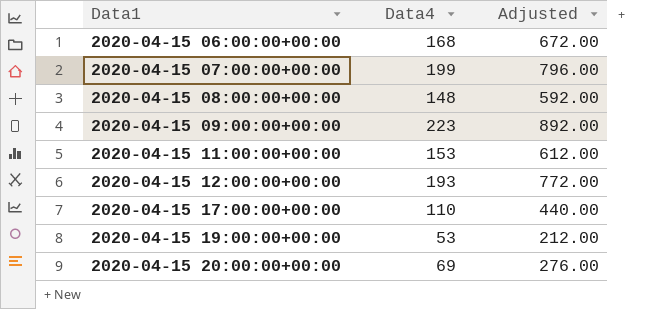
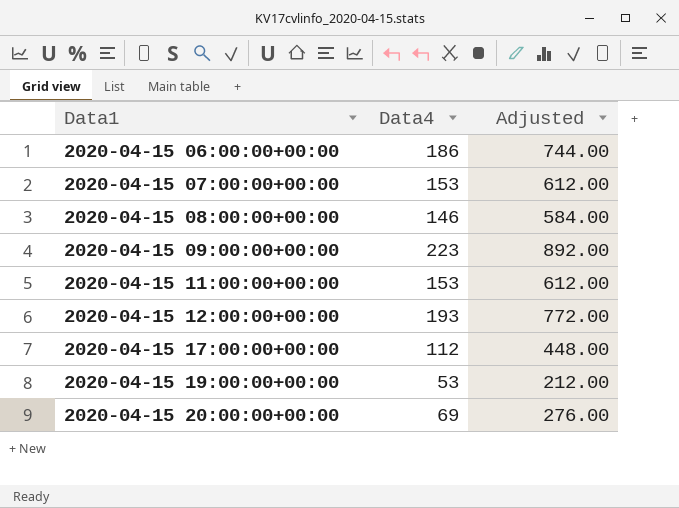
2020-04-15 06:00:00+00:00 | Data4: 168 -> 186
2020-04-15 06:00:00+00:00 | Adjusted: 672.00 -> 744.00
2020-04-15 07:00:00+00:00 | Data4: 199 -> 153
2020-04-15 07:00:00+00:00 | Adjusted: 796.00 -> 612.00
2020-04-15 08:00:00+00:00 | Data4: 148 -> 146
2020-04-15 08:00:00+00:00 | Adjusted: 592.00 -> 584.00
2020-04-15 17:00:00+00:00 | Data4: 110 -> 112
2020-04-15 17:00:00+00:00 | Adjusted: 440.00 -> 448.00

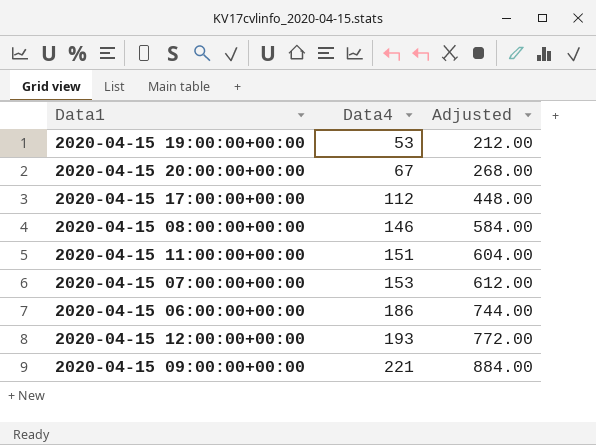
row order: Data1 ascending -> Data4 ascending
2020-04-15 20:00:00+00:00 | Data4: 69 -> 67
2020-04-15 20:00:00+00:00 | Adjusted: 276.00 -> 268.00
2020-04-15 11:00:00+00:00 | Data4: 153 -> 151
2020-04-15 11:00:00+00:00 | Adjusted: 612.00 -> 604.00
2020-04-15 09:00:00+00:00 | Data4: 223 -> 221
2020-04-15 09:00:00+00:00 | Adjusted: 892.00 -> 884.00

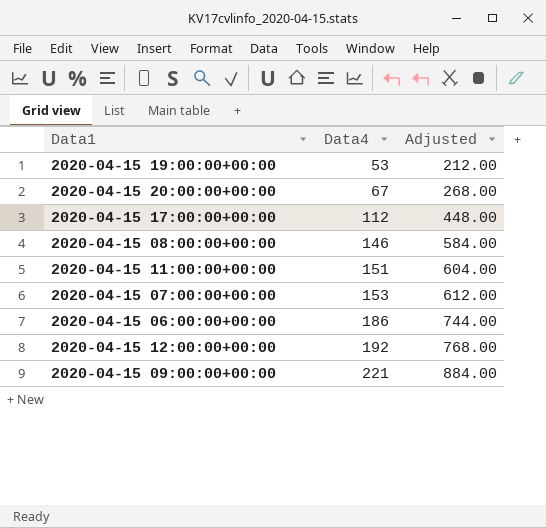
2020-04-15 12:00:00+00:00 | Data4: 193 -> 192
2020-04-15 12:00:00+00:00 | Adjusted: 772.00 -> 768.00

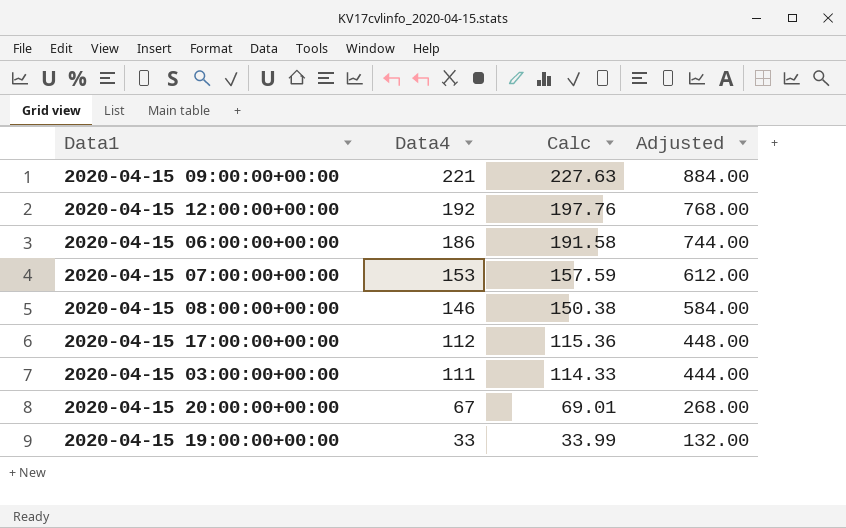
row order: Data4 ascending -> Data4 descending
column Calc | formula: none -> [Data4] * 1.03
row 2020-04-15 11:00:00+00:00: 151 | 604.00 -> none
row 2020-04-15 03:00:00+00:00: none -> 111 | 114.33 | 444.00
2020-04-15 19:00:00+00:00 | Data4: 53 -> 33
2020-04-15 19:00:00+00:00 | Adjusted: 212.00 -> 132.00

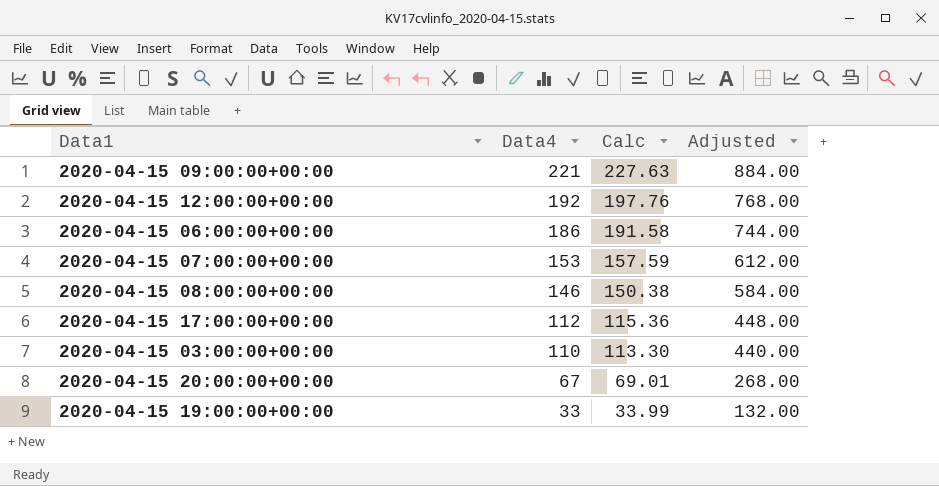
2020-04-15 03:00:00+00:00 | Data4: 111 -> 110
2020-04-15 03:00:00+00:00 | Calc: 114.33 -> 113.30
2020-04-15 03:00:00+00:00 | Adjusted: 444.00 -> 440.00

